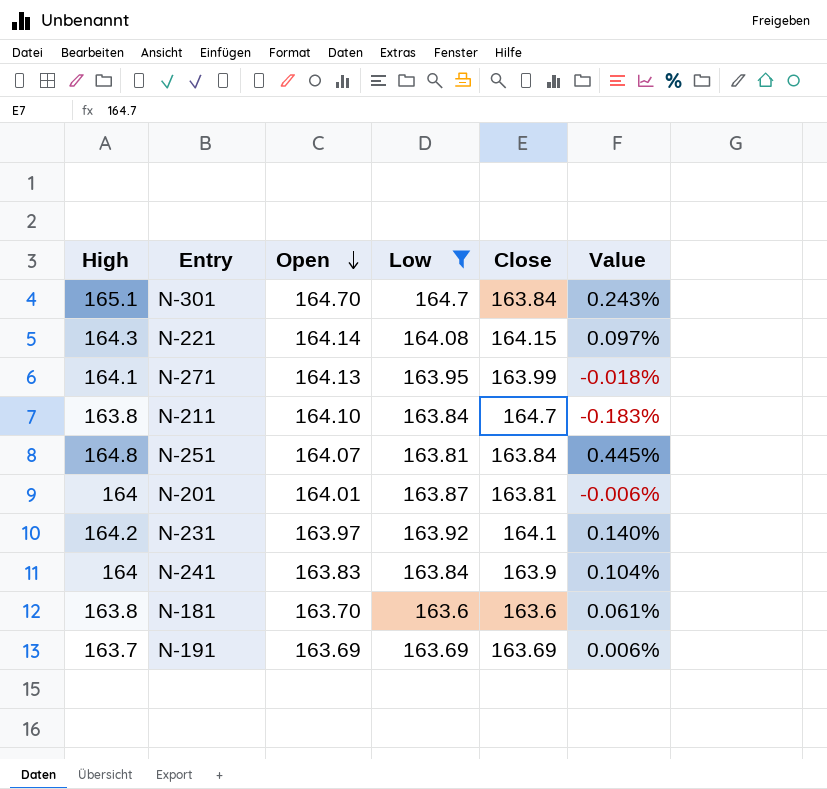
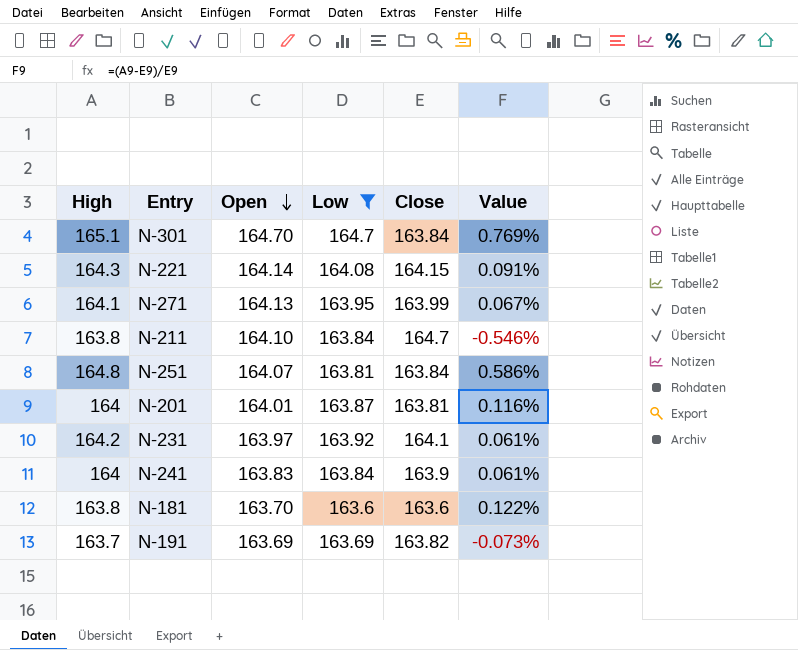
column Value | formula: ([High] - [Open]) / [Open] -> ([High] - [Close]) / [Close]
N-191 | Close: 163.69 -> 163.82

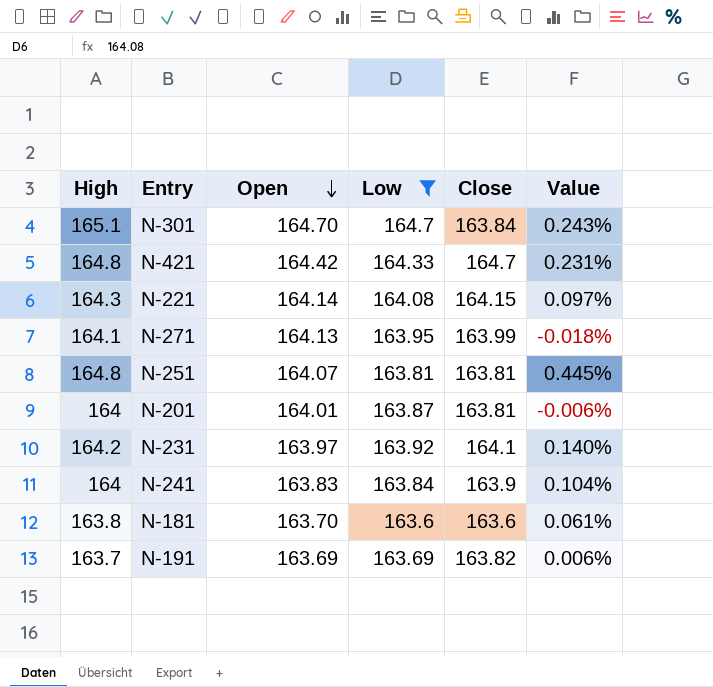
column Value | formula: ([High] - [Close]) / [Close] -> ([High] - [Open]) / [Open]
row N-211: 163.8 | 164.10 | 163.84 | 164.7 | -0.546% -> none
row N-421: none -> 164.8 | 164.42 | 164.33 | 164.7 | 0.231%
N-251 | Close: 163.84 -> 163.81

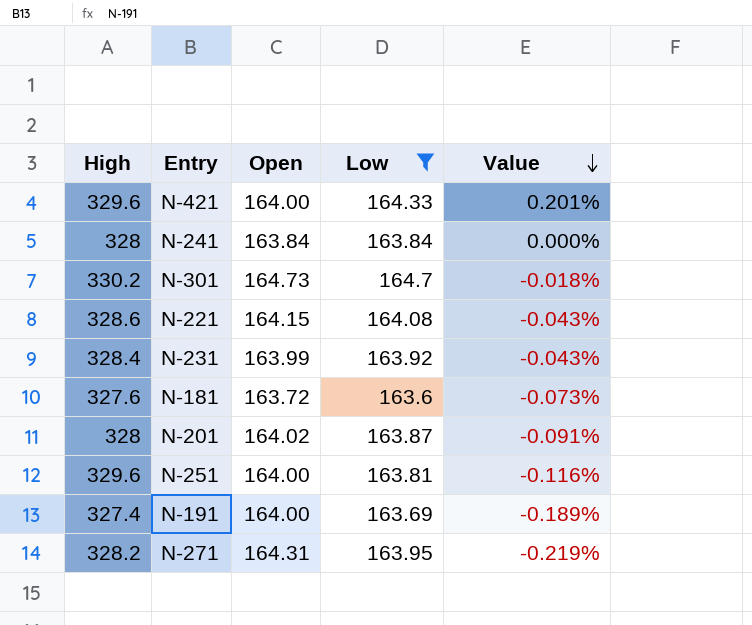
row order: Open descending -> Value descending
column Close | position: 5 -> none
column Value | formula: ([High] - [Open]) / [Open] -> ([Low] - [Open]) / [Open]
N-421 | High: 164.8 -> 329.6
N-421 | Open: 164.42 -> 164.00
N-241 | High: 164 -> 328
N-241 | Open: 163.83 -> 163.84
N-301 | High: 165.1 -> 330.2
N-301 | Open: 164.70 -> 164.73
N-221 | High: 164.3 -> 328.6
N-221 | Open: 164.14 -> 164.15
N-231 | High: 164.2 -> 328.4
N-231 | Open: 163.97 -> 163.99
N-181 | High: 163.8 -> 327.6
N-181 | Open: 163.70 -> 163.72
N-201 | High: 164 -> 328
N-201 | Open: 164.01 -> 164.02
N-251 | High: 164.8 -> 329.6
N-251 | Open: 164.07 -> 164.00
N-191 | High: 163.7 -> 327.4
N-191 | Open: 163.69 -> 164.00
N-271 | High: 164.1 -> 328.2
N-271 | Open: 164.13 -> 164.31

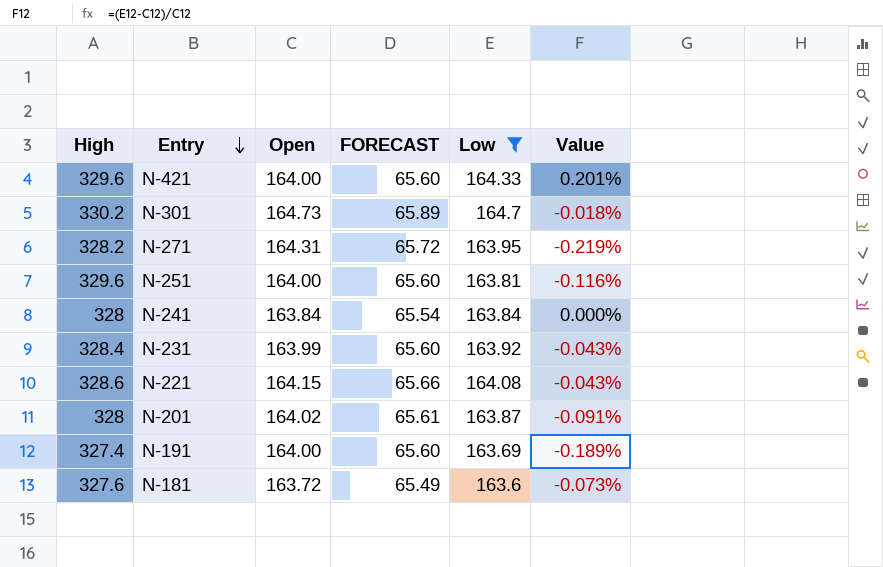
row order: Value descending -> Entry descending
column FORECAST | formula: none -> [Open] * 0.4

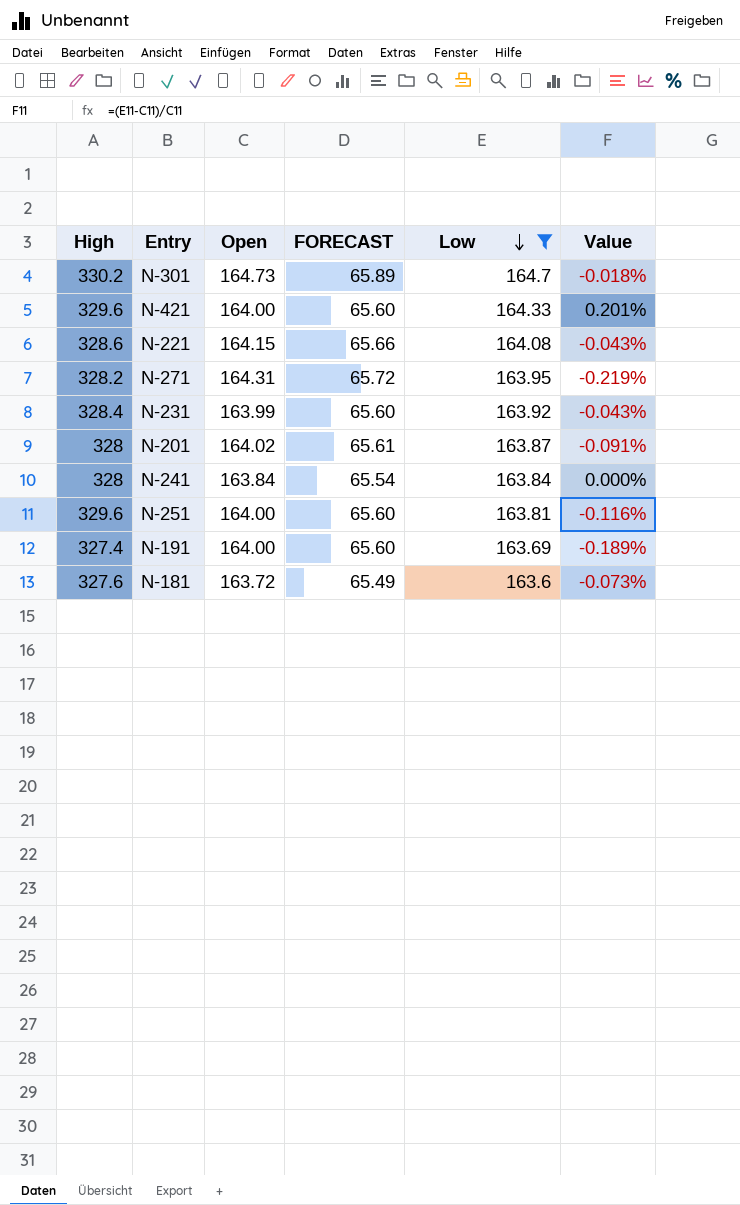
row order: Entry descending -> Low descending

